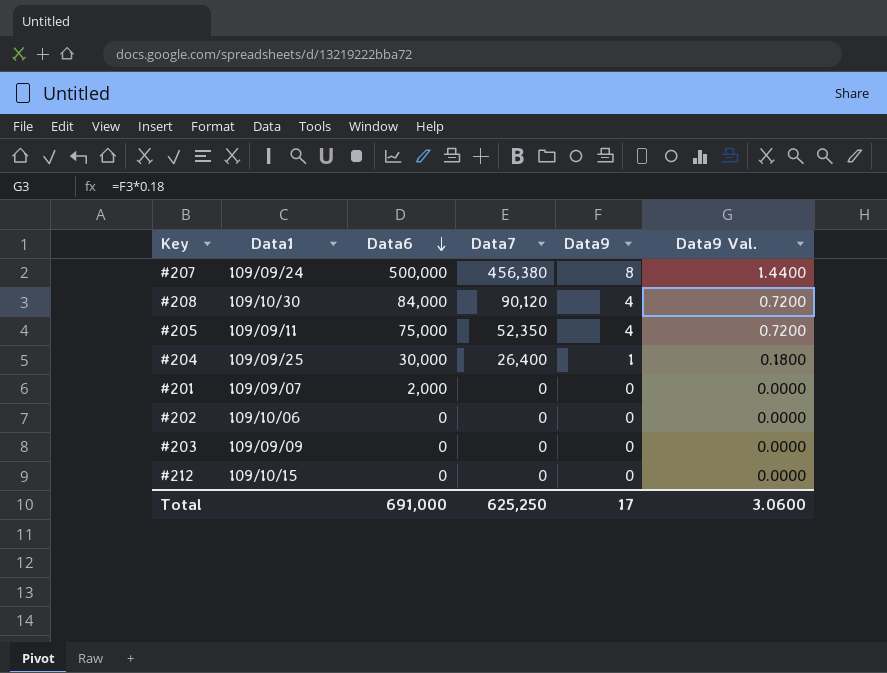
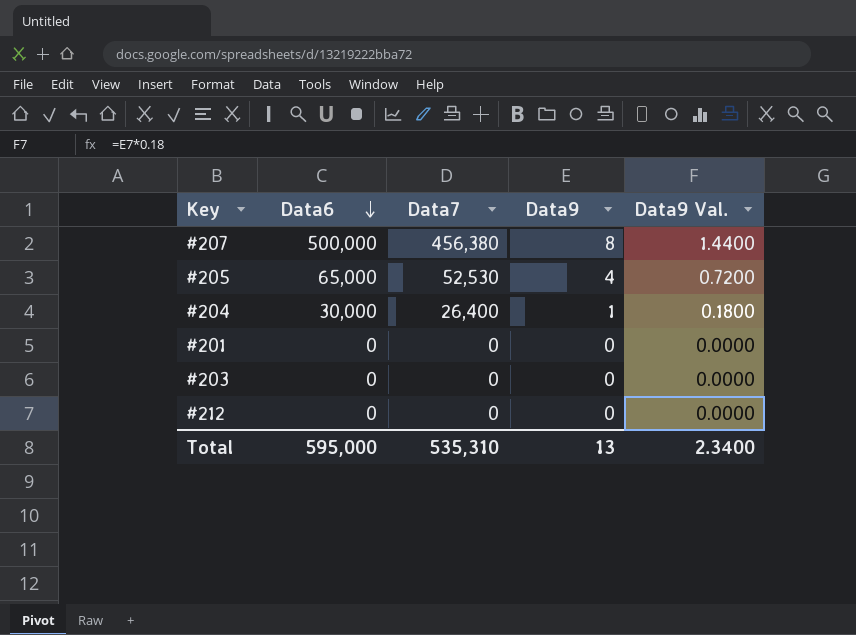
column Data1 | position: 2 -> none
row #208: 109/10/30 | 84,000 | 90,120 | 4 | 0.7200 -> none
row #202: 109/10/06 | 0 | 0 | 0 | 0.0000 -> none
#205 | Data6: 75,000 -> 65,000
#205 | Data7: 52,350 -> 52,530
#201 | Data6: 2,000 -> 0
Total | Data6: 691,000 -> 595,000
Total | Data7: 625,250 -> 535,310
Total | Data9: 17 -> 13
Total | Data9 Val.: 3.0600 -> 2.3400

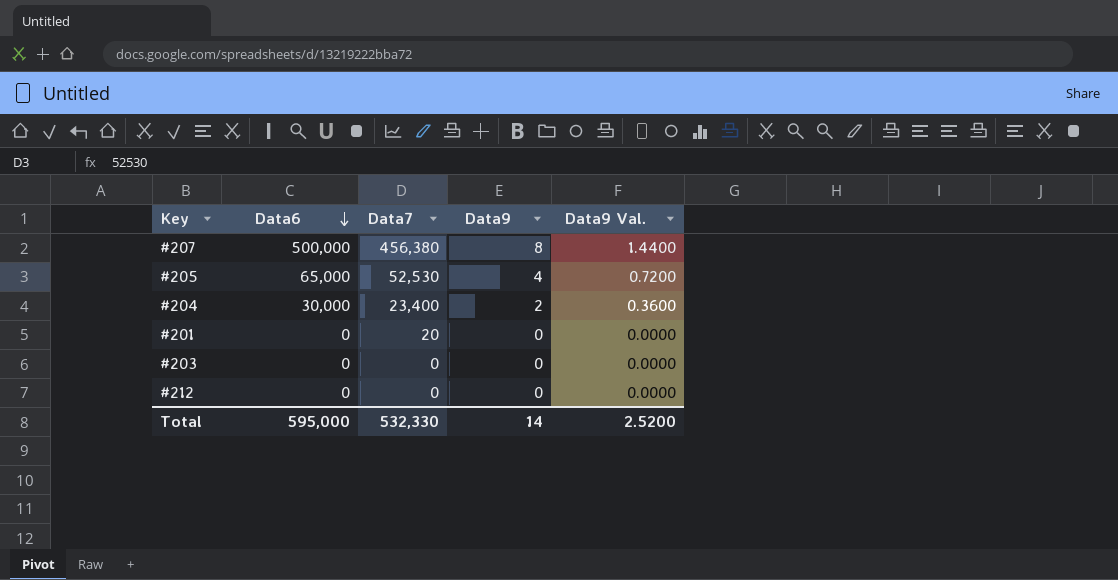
#204 | Data7: 26,400 -> 23,400
#204 | Data9: 1 -> 2
#204 | Data9 Val.: 0.1800 -> 0.3600
#201 | Data7: 0 -> 20
Total | Data7: 535,310 -> 532,330
Total | Data9: 13 -> 14
Total | Data9 Val.: 2.3400 -> 2.5200

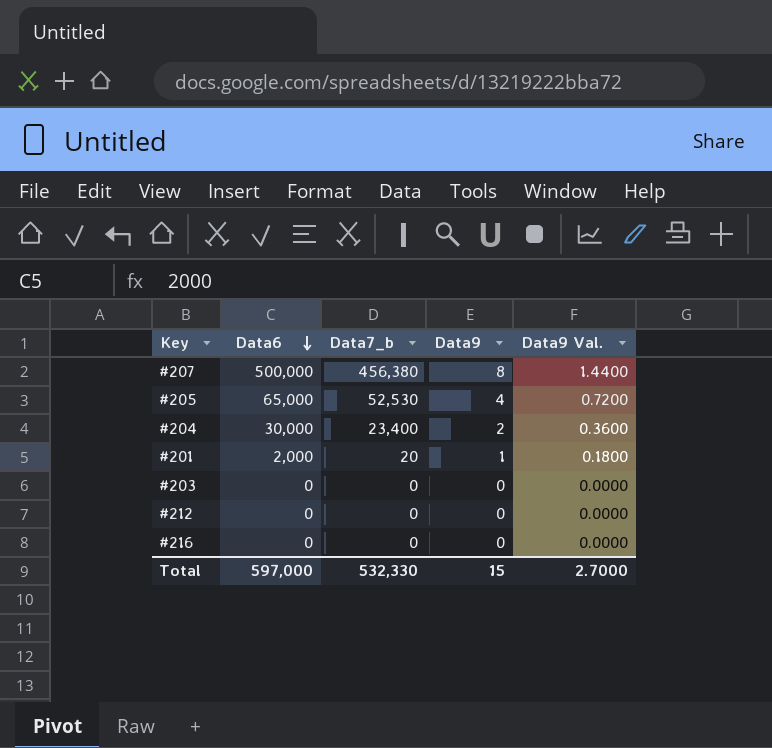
column name: Data7 -> Data7_b
#201 | Data6: 0 -> 2,000
#201 | Data9: 0 -> 1
#201 | Data9 Val.: 0.0000 -> 0.1800
row #216: none -> 0 | 0 | 0 | 0.0000
Total | Data6: 595,000 -> 597,000
Total | Data9: 14 -> 15
Total | Data9 Val.: 2.5200 -> 2.7000

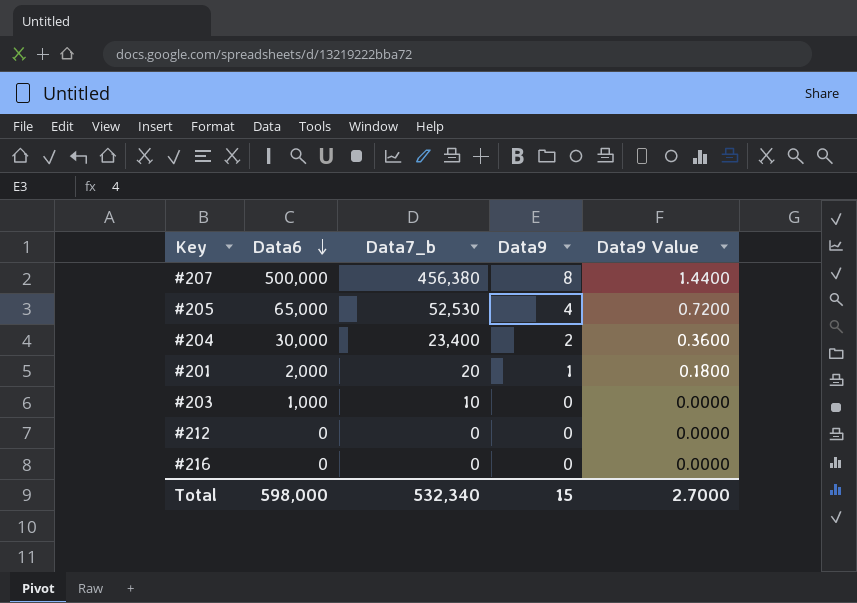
column name: Data9 Val. -> Data9 Value
#203 | Data6: 0 -> 1,000
#203 | Data7_b: 0 -> 10
Total | Data6: 597,000 -> 598,000
Total | Data7_b: 532,330 -> 532,340

